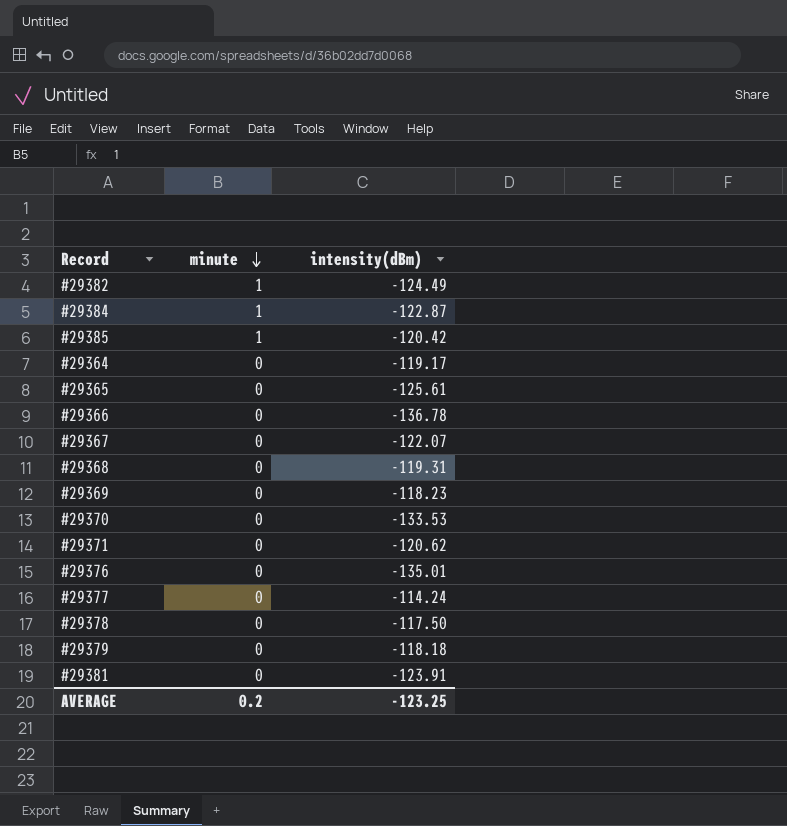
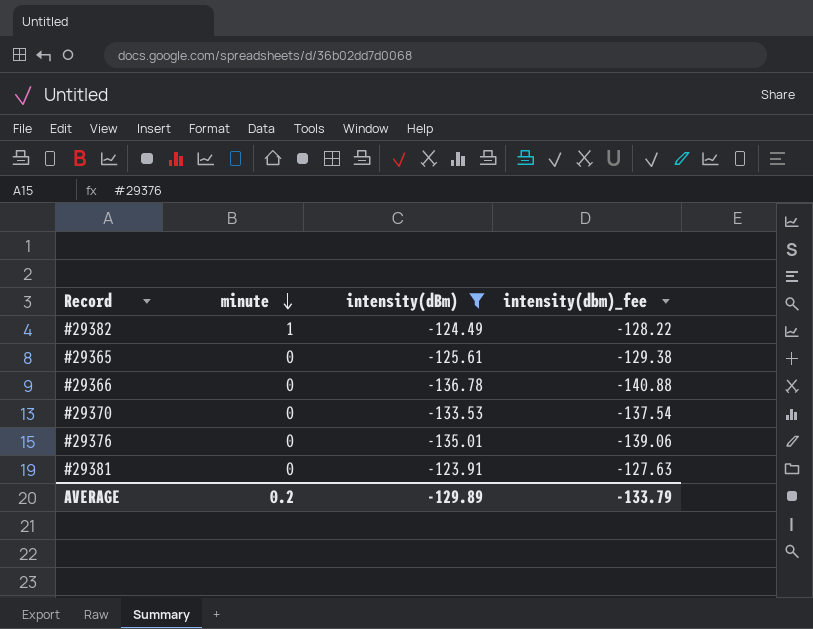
filter: none -> intensity(dBm) <= -123.91
column intensity(dbm)_fee | formula: none -> [intensity(dBm)] * 1.03
AVERAGE | intensity(dBm): -123.25 -> -129.89

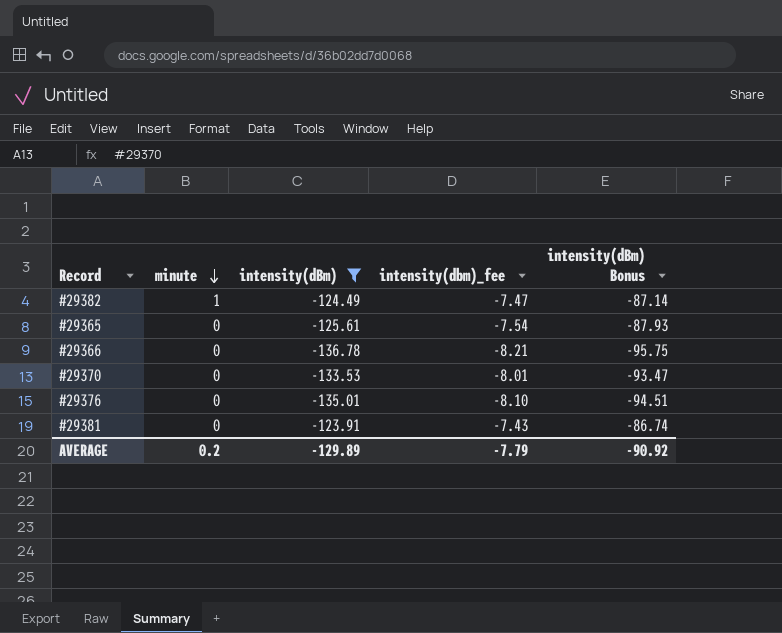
column intensity(dbm)_fee | formula: [intensity(dBm)] * 1.03 -> [intensity(dBm)] * 0.06
column intensity(dBm) Bonus | formula: none -> [intensity(dBm)] * 0.7
AVERAGE | intensity(dbm)_fee: -133.79 -> -7.79

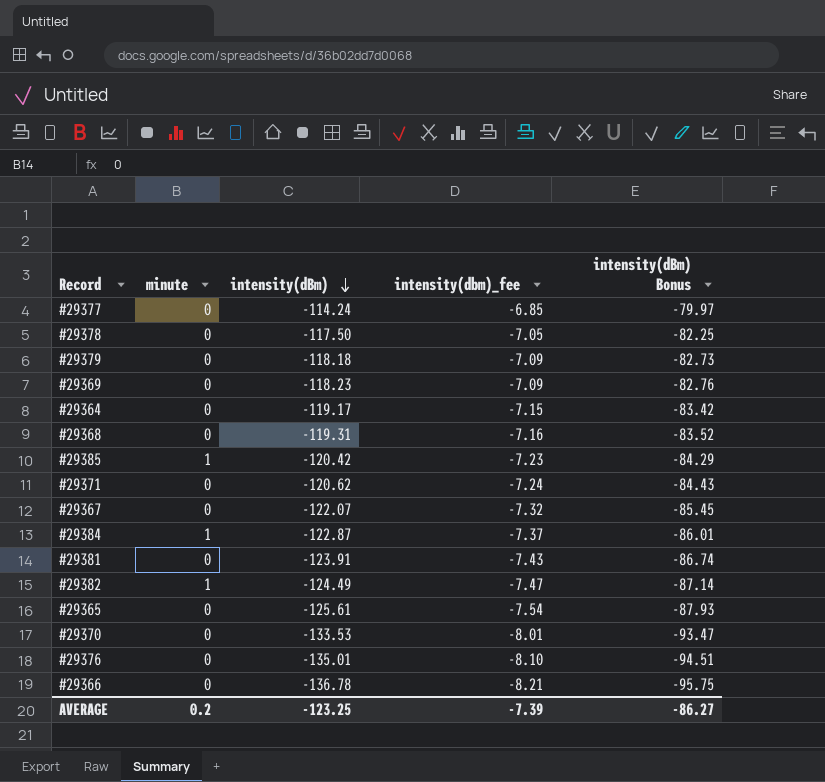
filter: intensity(dBm) <= -123.91 -> none
row order: minute descending -> intensity(dBm) descending
AVERAGE | intensity(dBm): -129.89 -> -123.25
AVERAGE | intensity(dbm)_fee: -7.79 -> -7.39
AVERAGE | intensity(dBm) Bonus: -90.92 -> -86.27

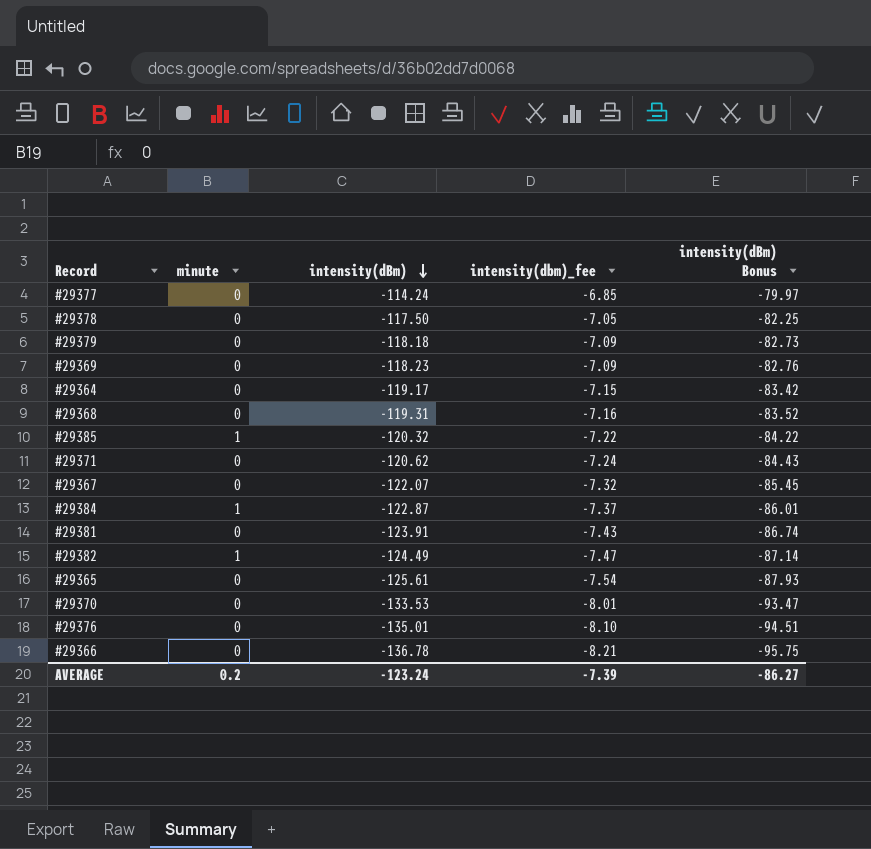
#29385 | intensity(dBm): -120.42 -> -120.32
#29385 | intensity(dbm)_fee: -7.23 -> -7.22
#29385 | intensity(dBm) Bonus: -84.29 -> -84.22
AVERAGE | intensity(dBm): -123.25 -> -123.24

